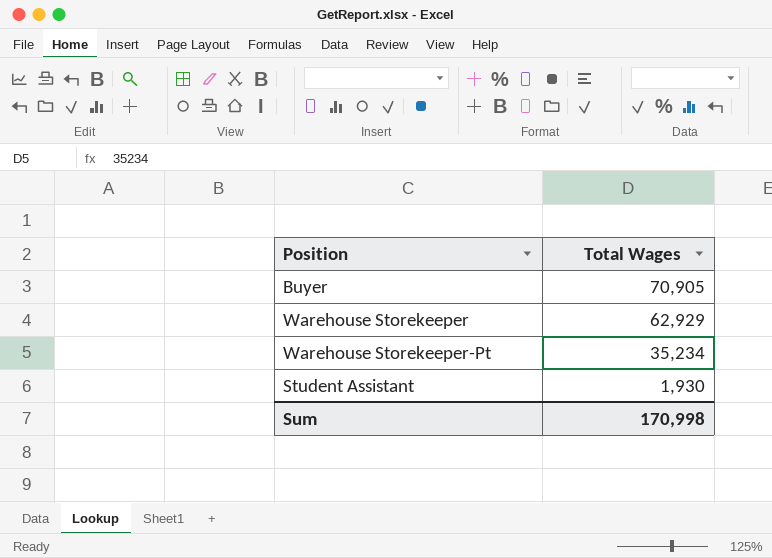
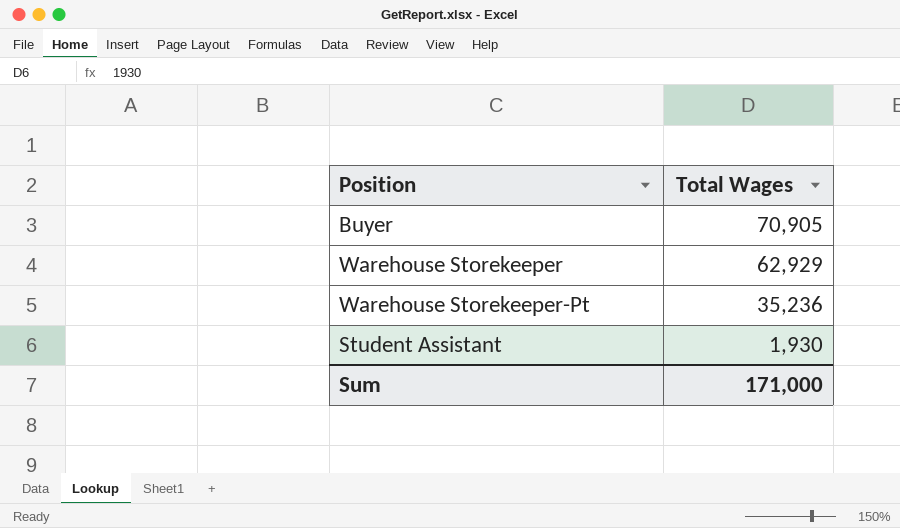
Warehouse Storekeeper-Pt | Total Wages: 35,234 -> 35,236
Sum | Total Wages: 170,998 -> 171,000

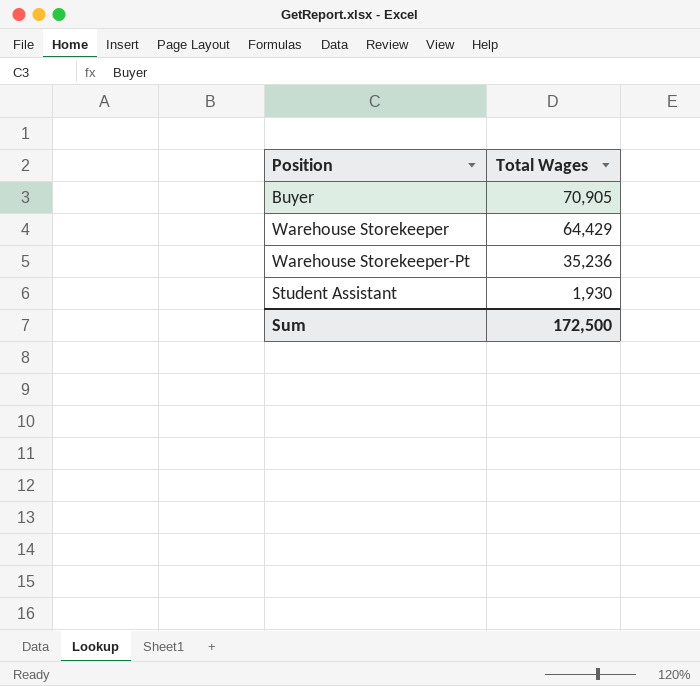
Warehouse Storekeeper | Total Wages: 62,929 -> 64,429
Sum | Total Wages: 171,000 -> 172,500

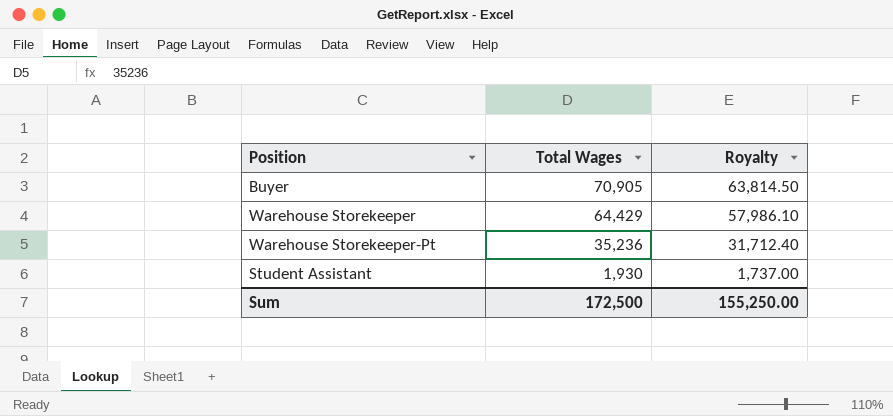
column Royalty | formula: none -> [Total Wages] * 0.9

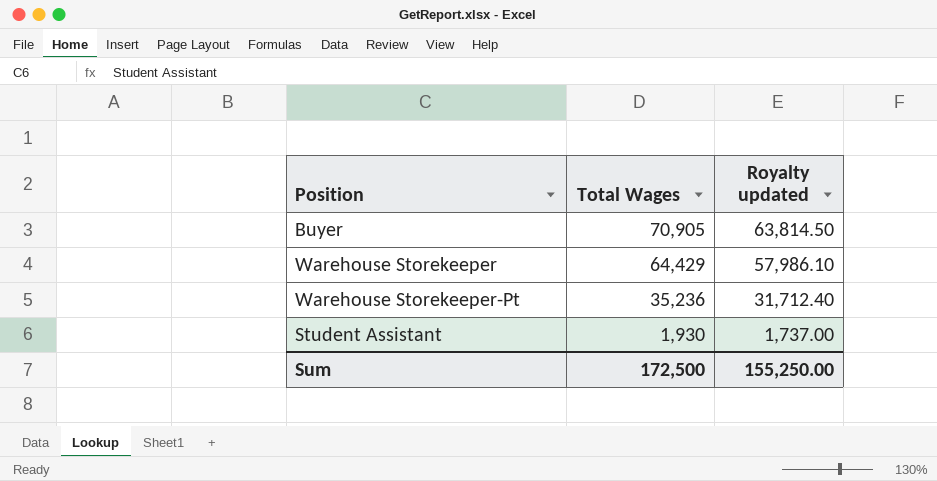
column name: Royalty -> Royalty updated

